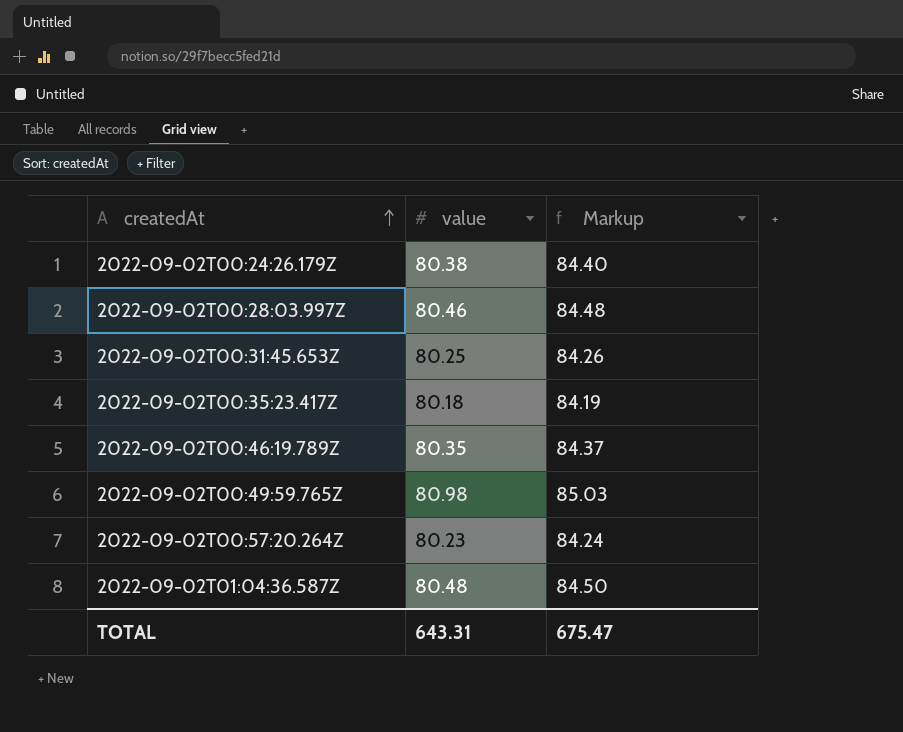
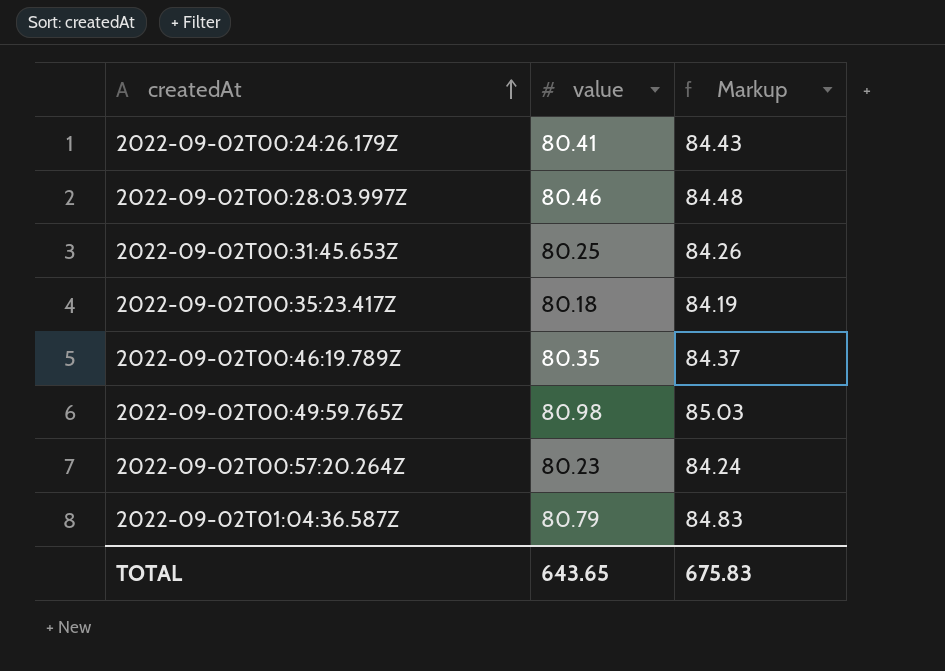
2022-09-02T00:24:26.179Z | value: 80.38 -> 80.41
2022-09-02T00:24:26.179Z | Markup: 84.40 -> 84.43
2022-09-02T01:04:36.587Z | value: 80.48 -> 80.79
2022-09-02T01:04:36.587Z | Markup: 84.50 -> 84.83
TOTAL | value: 643.31 -> 643.65
TOTAL | Markup: 675.47 -> 675.83

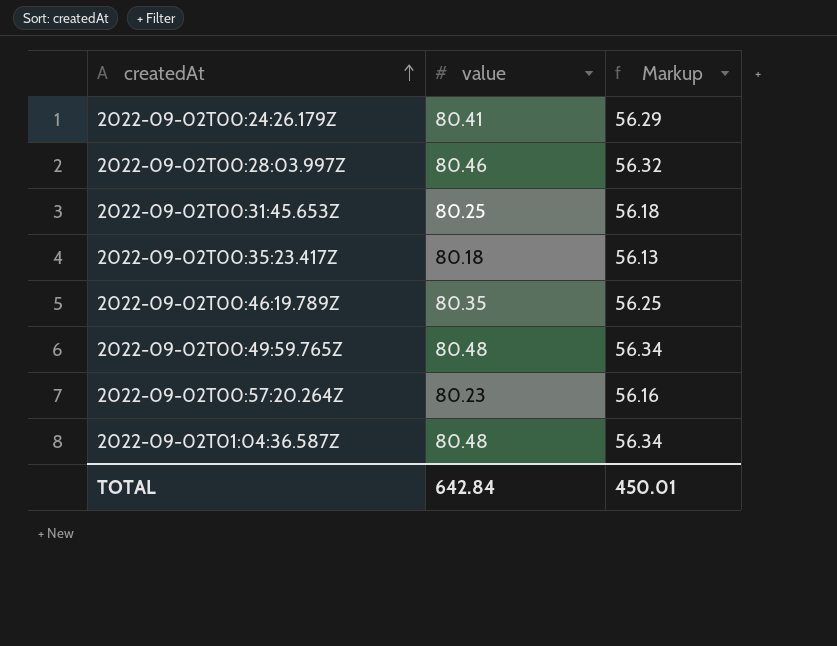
column Markup | formula: [value] * 1.05 -> [value] * 0.7
2022-09-02T00:49:59.765Z | value: 80.98 -> 80.48
2022-09-02T01:04:36.587Z | value: 80.79 -> 80.48
TOTAL | value: 643.65 -> 642.84
TOTAL | Markup: 675.83 -> 450.01

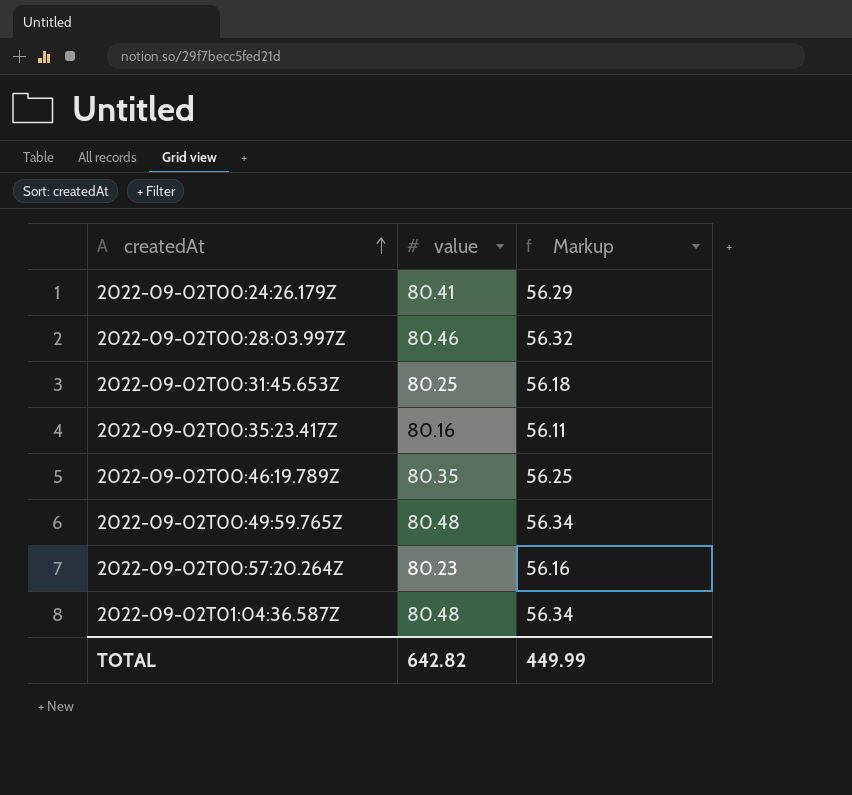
2022-09-02T00:35:23.417Z | value: 80.18 -> 80.16
2022-09-02T00:35:23.417Z | Markup: 56.13 -> 56.11
TOTAL | value: 642.84 -> 642.82
TOTAL | Markup: 450.01 -> 449.99

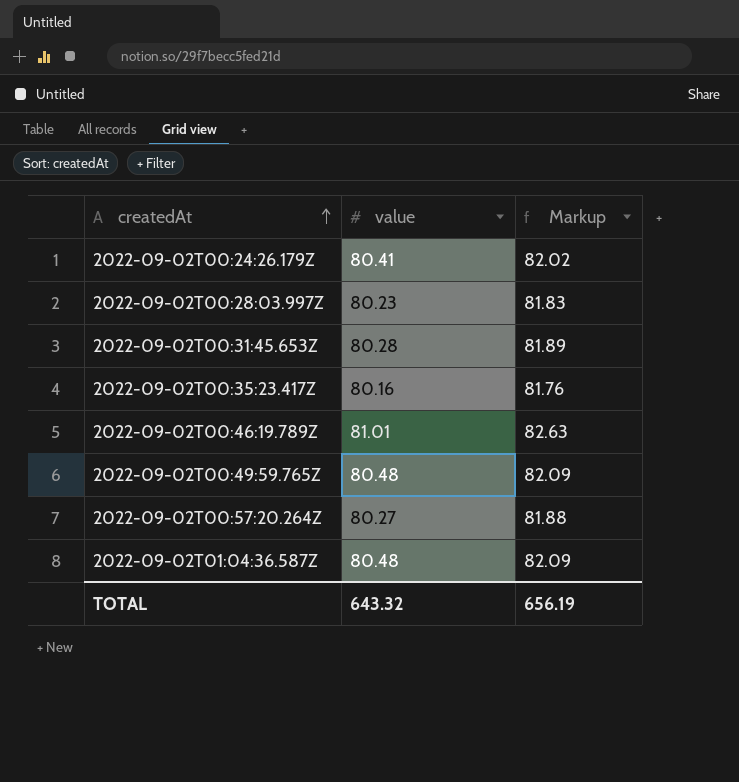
column Markup | formula: [value] * 0.7 -> [value] * 1.02
2022-09-02T00:28:03.997Z | value: 80.46 -> 80.23
2022-09-02T00:31:45.653Z | value: 80.25 -> 80.28
2022-09-02T00:46:19.789Z | value: 80.35 -> 81.01
2022-09-02T00:57:20.264Z | value: 80.23 -> 80.27
TOTAL | value: 642.82 -> 643.32
TOTAL | Markup: 449.99 -> 656.19

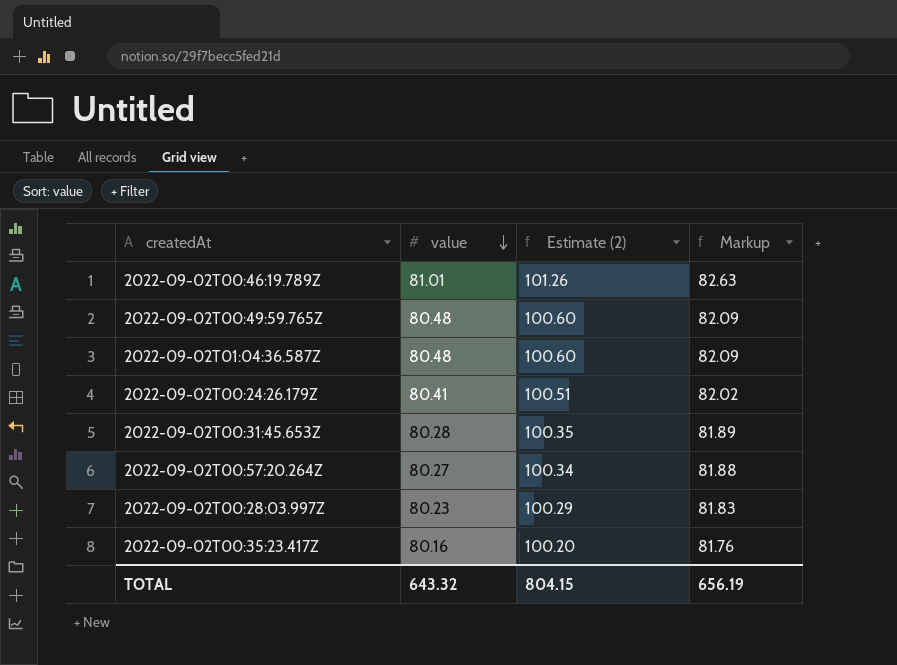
row order: createdAt ascending -> value descending
column Estimate (2) | formula: none -> [value] * 1.25

